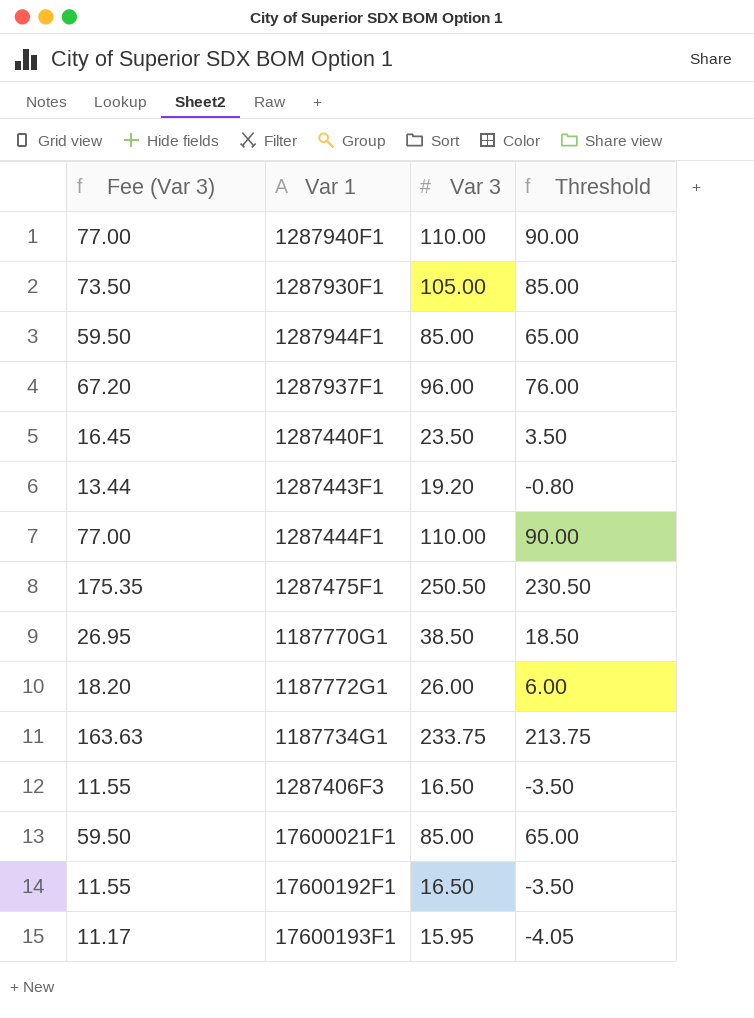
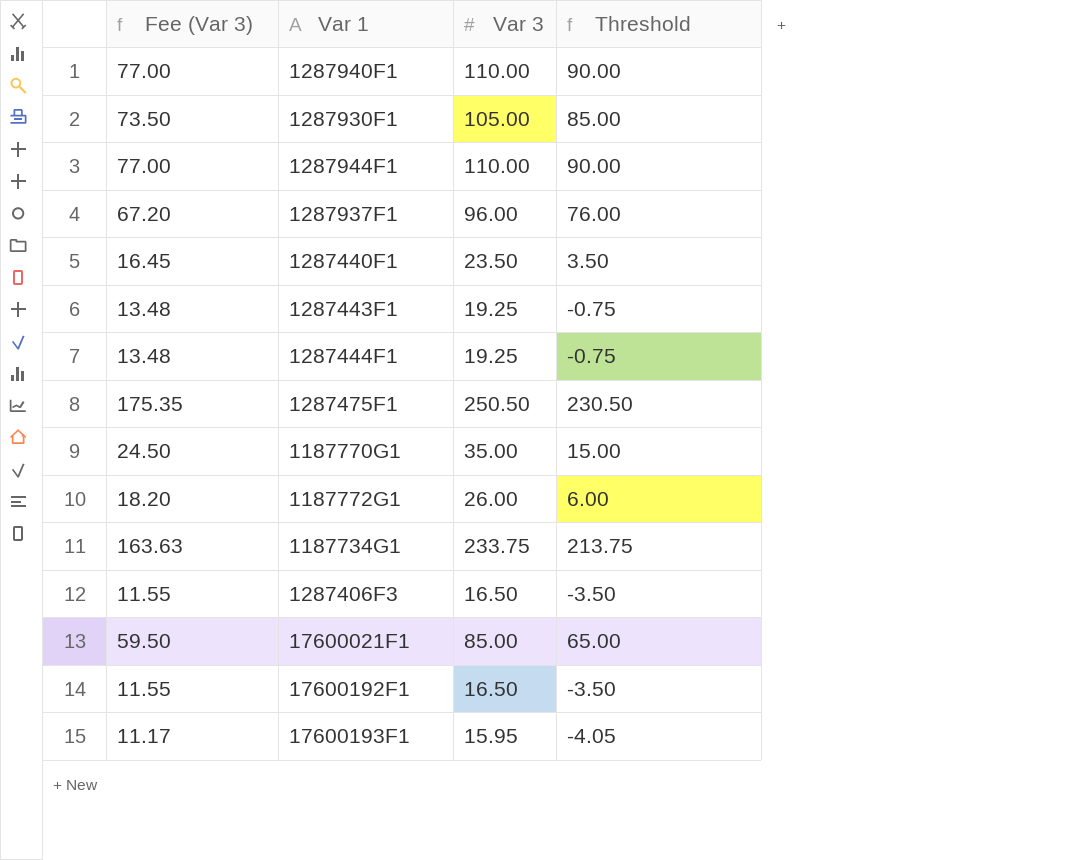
1287944F1 | Fee (Var 3): 59.50 -> 77.00
1287944F1 | Var 3: 85.00 -> 110.00
1287944F1 | Threshold: 65.00 -> 90.00
1287443F1 | Fee (Var 3): 13.44 -> 13.48
1287443F1 | Var 3: 19.20 -> 19.25
1287443F1 | Threshold: -0.80 -> -0.75
1287444F1 | Fee (Var 3): 77.00 -> 13.48
1287444F1 | Var 3: 110.00 -> 19.25
1287444F1 | Threshold: 90.00 -> -0.75
1187770G1 | Fee (Var 3): 26.95 -> 24.50
1187770G1 | Var 3: 38.50 -> 35.00
1187770G1 | Threshold: 18.50 -> 15.00

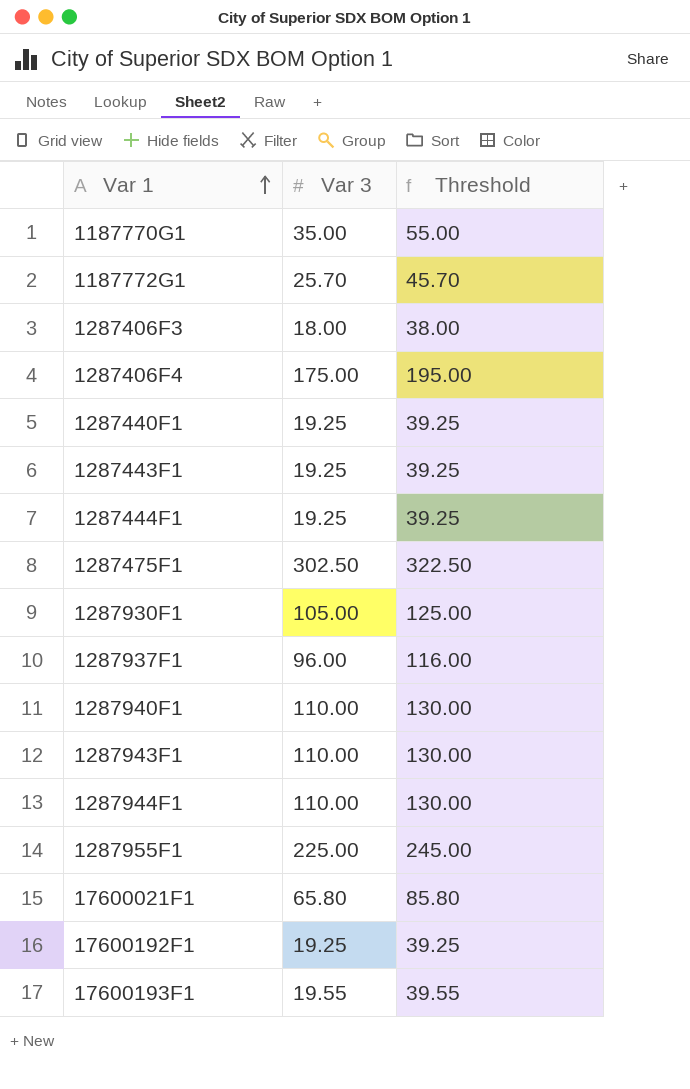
row order: none -> Var 1 ascending
column Fee (Var 3) | formula: [Var 3] * 0.7 -> none
column Threshold | formula: [Var 3] - 20 -> [Var 3] + 20
row 1187734G1: 163.63 | 233.75 | 213.75 -> none
1187772G1 | Var 3: 26.00 -> 25.70
1287406F3 | Var 3: 16.50 -> 18.00
row 1287406F4: none -> 175.00 | 195.00
1287440F1 | Var 3: 23.50 -> 19.25
1287475F1 | Var 3: 250.50 -> 302.50
row 1287943F1: none -> 110.00 | 130.00
row 1287955F1: none -> 225.00 | 245.00
17600021F1 | Var 3: 85.00 -> 65.80
17600192F1 | Var 3: 16.50 -> 19.25
17600193F1 | Var 3: 15.95 -> 19.55

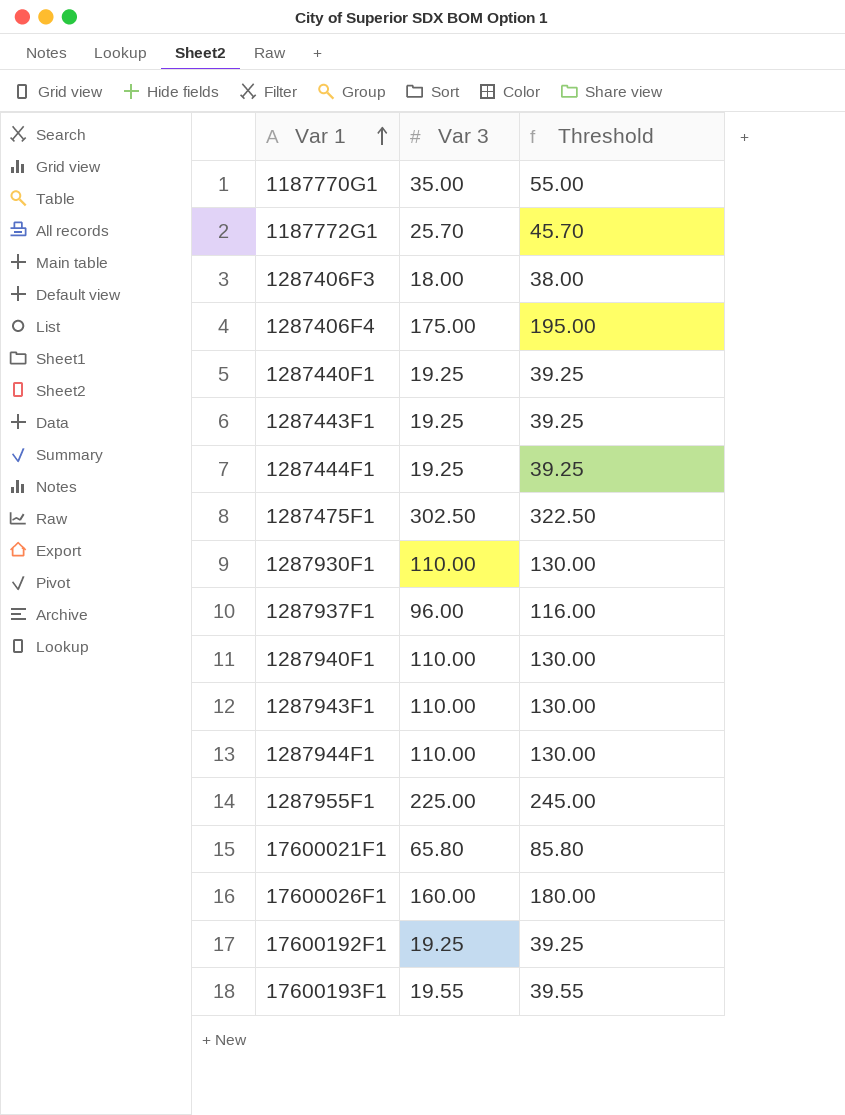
1287930F1 | Var 3: 105.00 -> 110.00
1287930F1 | Threshold: 125.00 -> 130.00
row 17600026F1: none -> 160.00 | 180.00

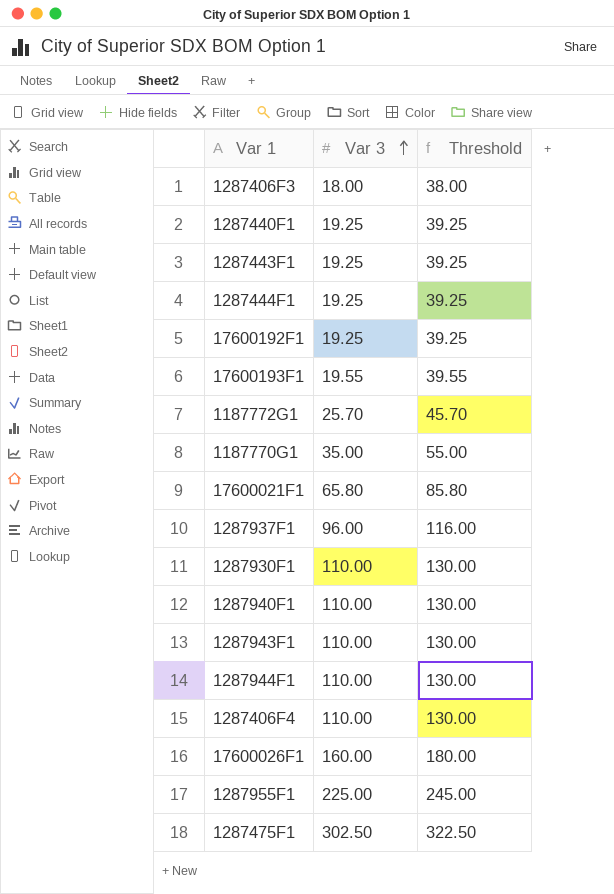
row order: Var 1 ascending -> Var 3 ascending
1287406F4 | Var 3: 175.00 -> 110.00
1287406F4 | Threshold: 195.00 -> 130.00

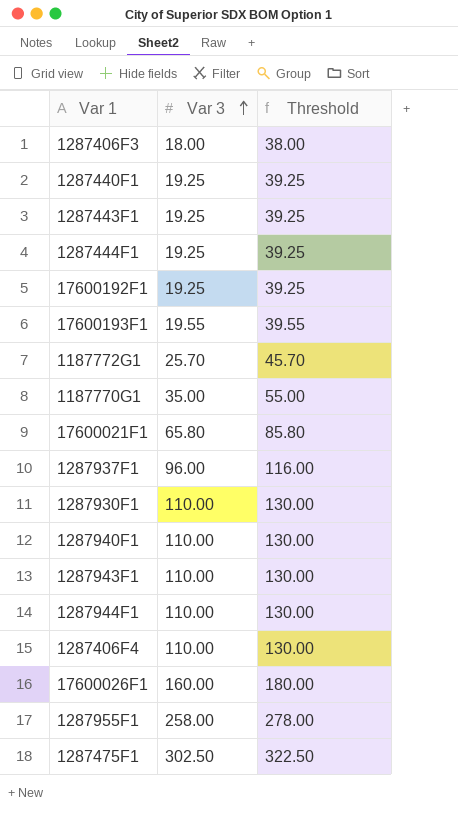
1287955F1 | Var 3: 225.00 -> 258.00
1287955F1 | Threshold: 245.00 -> 278.00

